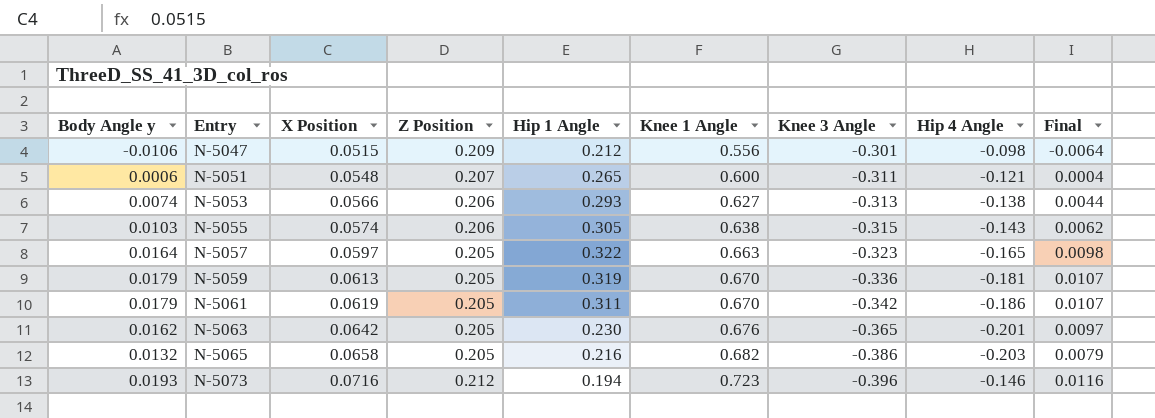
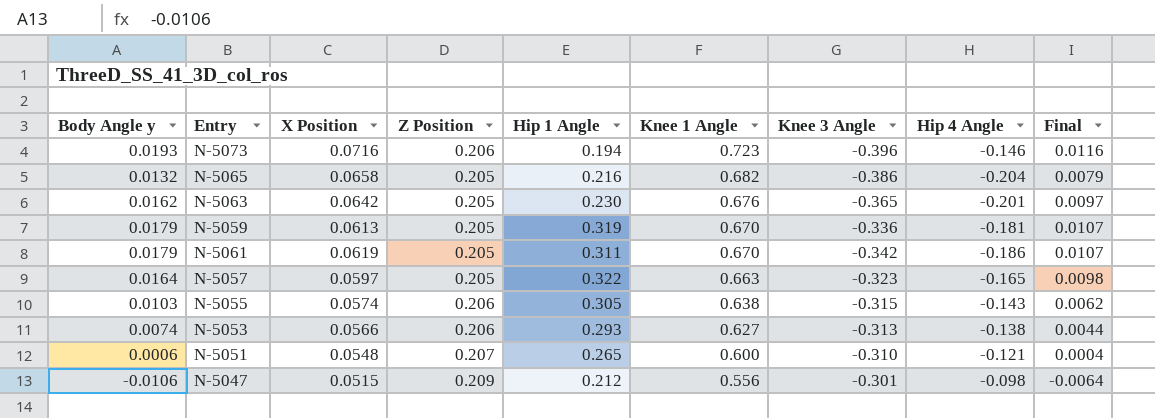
row order: Entry ascending -> Knee 1 Angle descending
N-5073 | Z Position: 0.212 -> 0.206
N-5065 | Hip 4 Angle: -0.203 -> -0.204
N-5051 | Knee 3 Angle: -0.311 -> -0.310

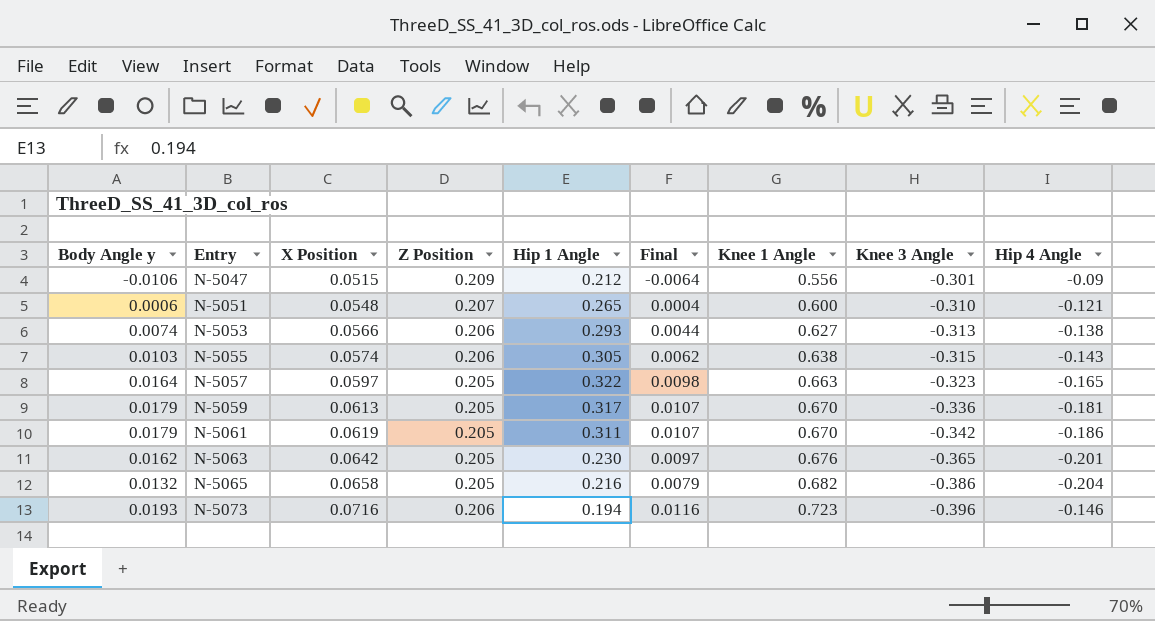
row order: Knee 1 Angle descending -> Entry ascending
column Final | position: 9 -> 6
N-5047 | Hip 4 Angle: -0.098 -> -0.09
N-5059 | Hip 1 Angle: 0.319 -> 0.317

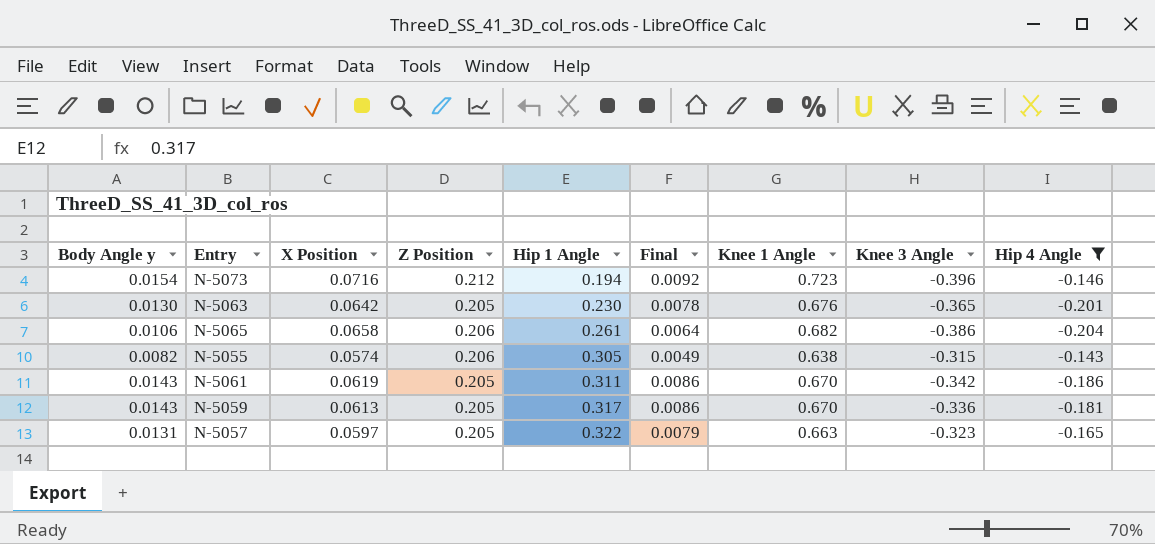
filter: none -> Hip 4 Angle <= -0.143
row order: Entry ascending -> Hip 1 Angle ascending
N-5073 | Body Angle y: 0.0193 -> 0.0154
N-5073 | Z Position: 0.206 -> 0.212
N-5073 | Final: 0.0116 -> 0.0092
N-5063 | Body Angle y: 0.0162 -> 0.0130
N-5063 | Final: 0.0097 -> 0.0078
N-5065 | Body Angle y: 0.0132 -> 0.0106
N-5065 | Z Position: 0.205 -> 0.206
N-5065 | Hip 1 Angle: 0.216 -> 0.261
N-5065 | Final: 0.0079 -> 0.0064
N-5055 | Body Angle y: 0.0103 -> 0.0082
N-5055 | Final: 0.0062 -> 0.0049
N-5061 | Body Angle y: 0.0179 -> 0.0143
N-5061 | Final: 0.0107 -> 0.0086
N-5059 | Body Angle y: 0.0179 -> 0.0143
N-5059 | Final: 0.0107 -> 0.0086
N-5057 | Body Angle y: 0.0164 -> 0.0131
N-5057 | Final: 0.0098 -> 0.0079

